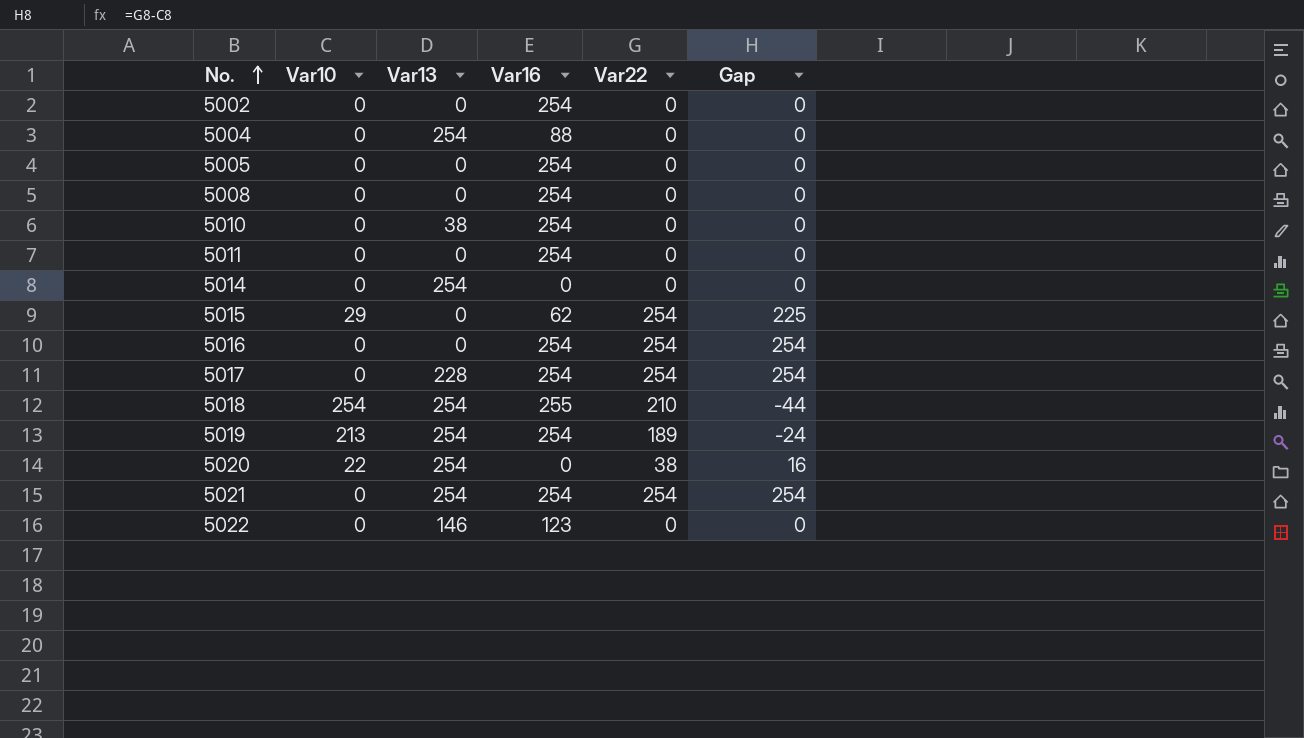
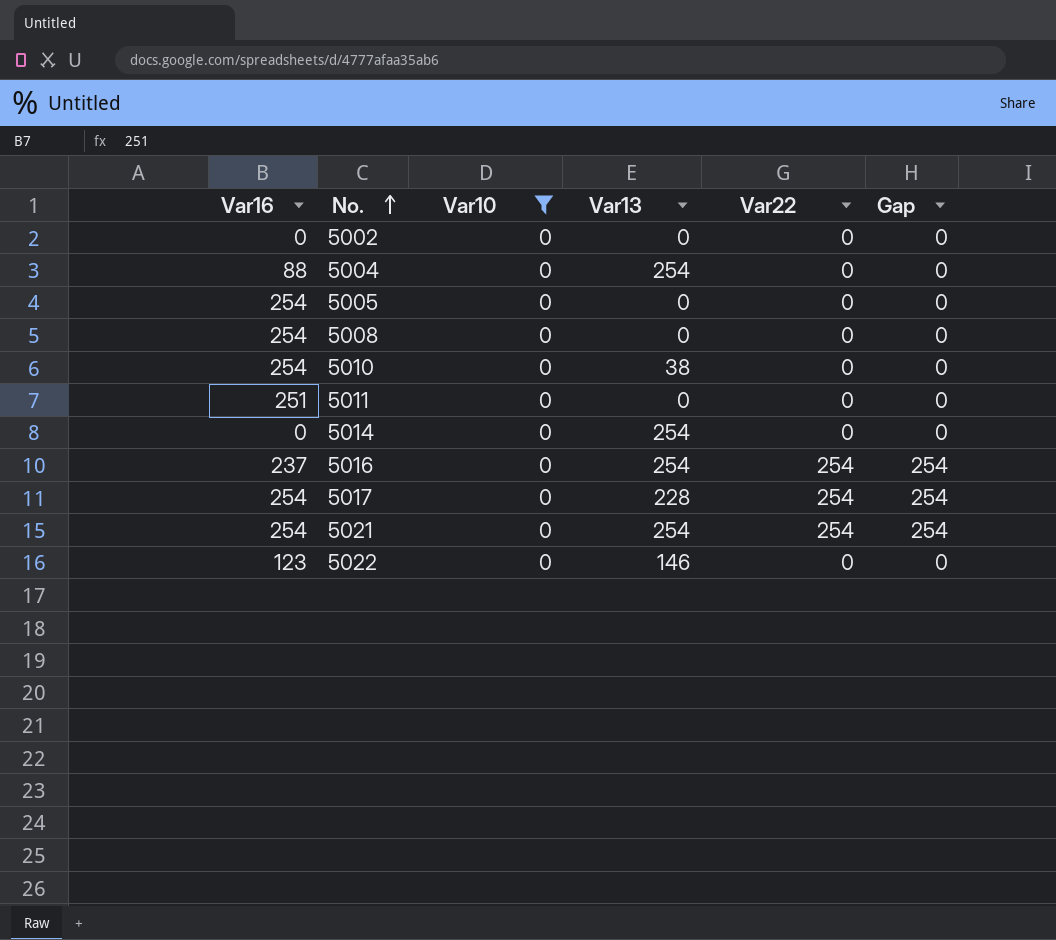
filter: none -> Var10 = 0
column Var16 | position: 4 -> 1
5002 | Var16: 254 -> 0
5011 | Var16: 254 -> 251
5016 | Var16: 254 -> 237
5016 | Var13: 0 -> 254

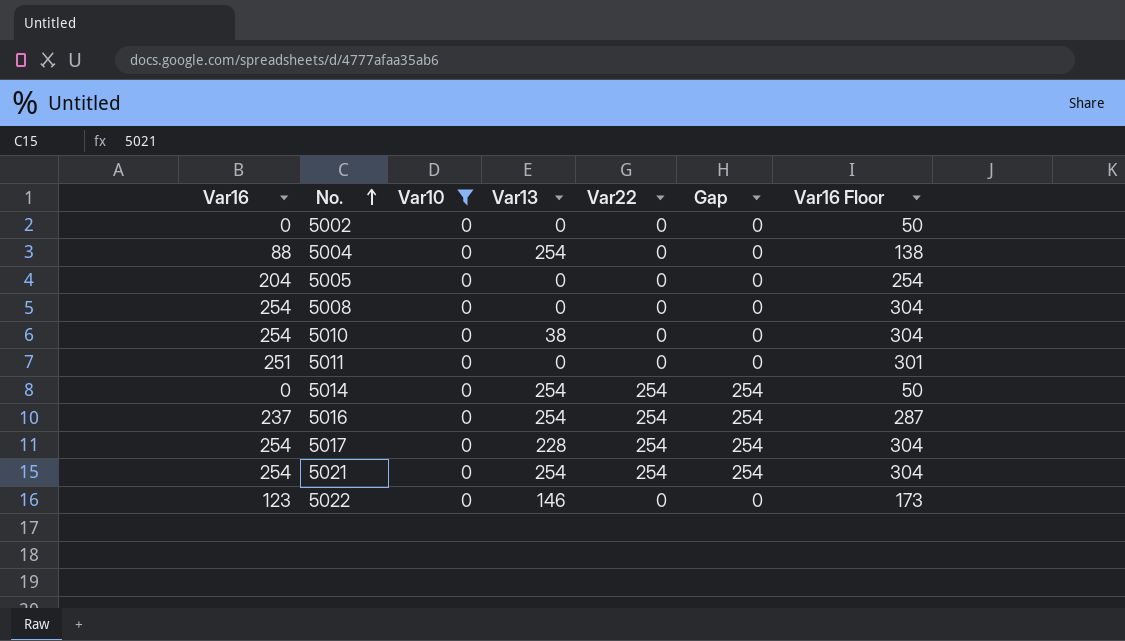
column Var16 Floor | formula: none -> [Var16] + 50
5005 | Var16: 254 -> 204
5014 | Var22: 0 -> 254
5014 | Gap: 0 -> 254

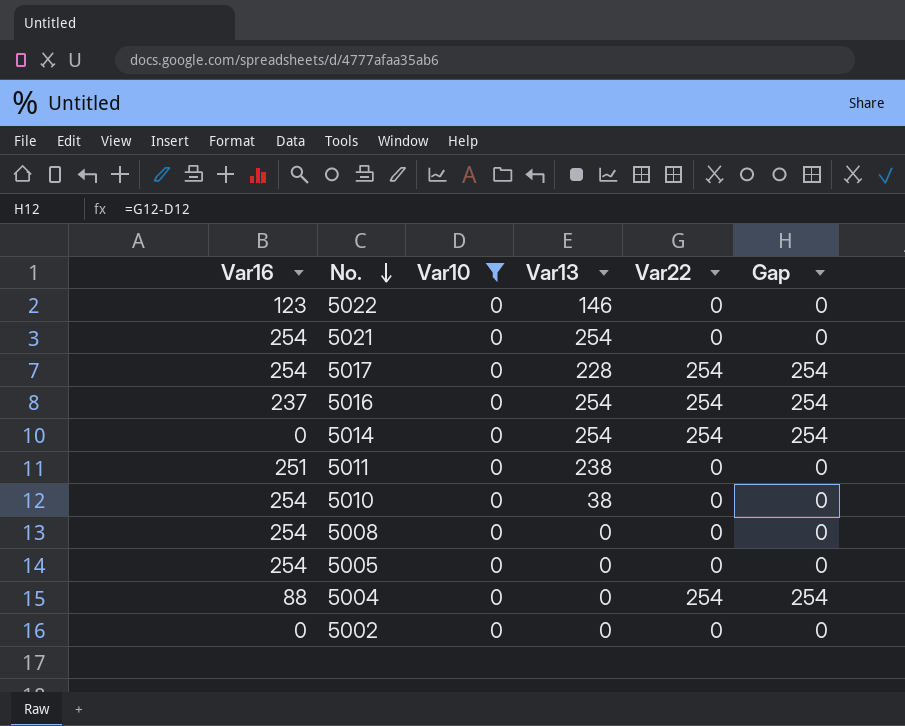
row order: No. ascending -> No. descending
column Var16 Floor | formula: [Var16] + 50 -> none
5021 | Var22: 254 -> 0
5021 | Gap: 254 -> 0
5011 | Var13: 0 -> 238
5005 | Var16: 204 -> 254
5004 | Var13: 254 -> 0
5004 | Var22: 0 -> 254
5004 | Gap: 0 -> 254

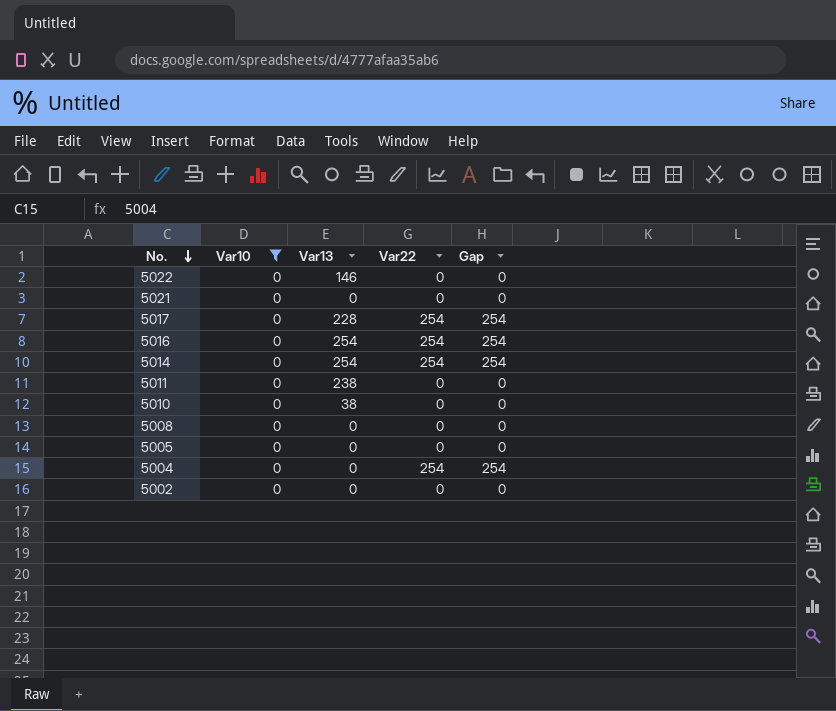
column Var16 | position: 1 -> none
5021 | Var13: 254 -> 0

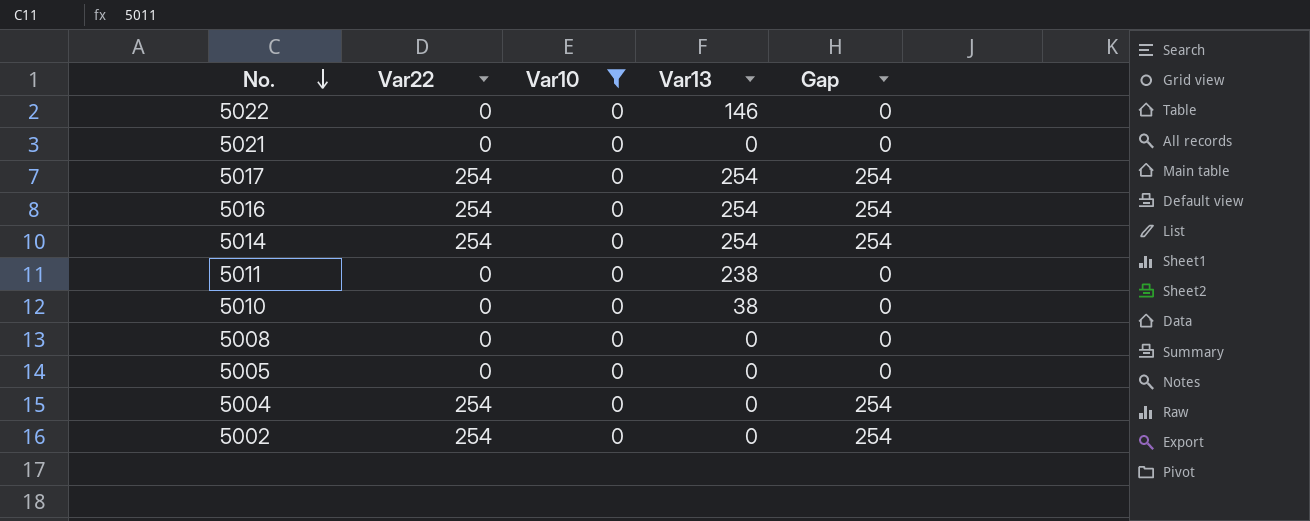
column Var22 | position: 4 -> 2
5017 | Var13: 228 -> 254
5002 | Var22: 0 -> 254
5002 | Gap: 0 -> 254

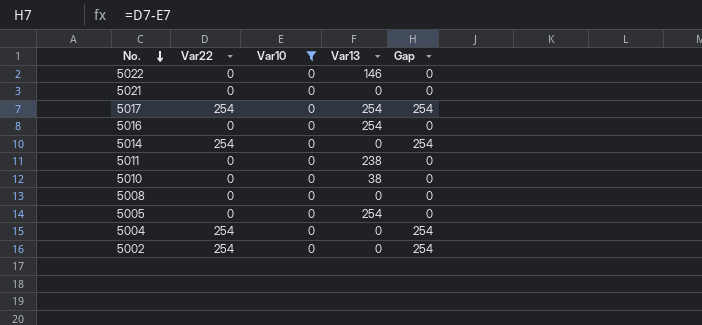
5016 | Var22: 254 -> 0
5016 | Gap: 254 -> 0
5014 | Var13: 254 -> 0
5005 | Var13: 0 -> 254

